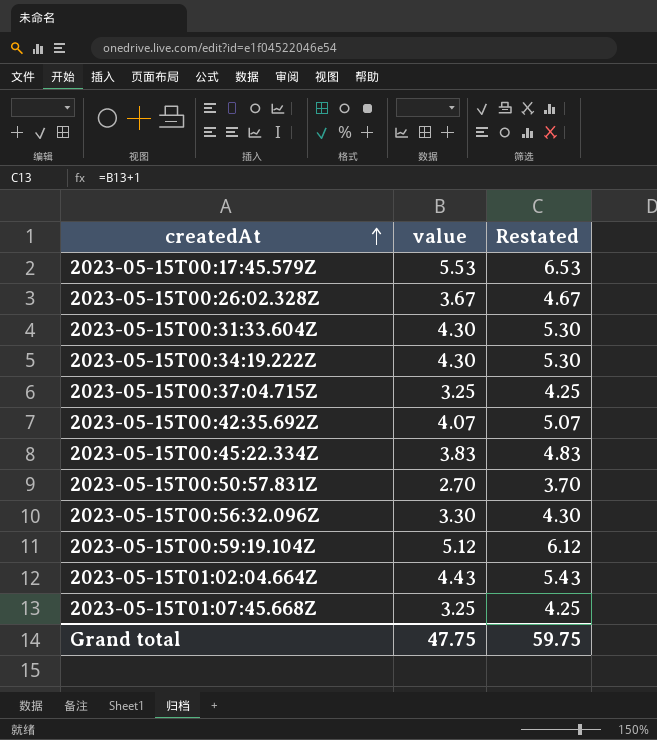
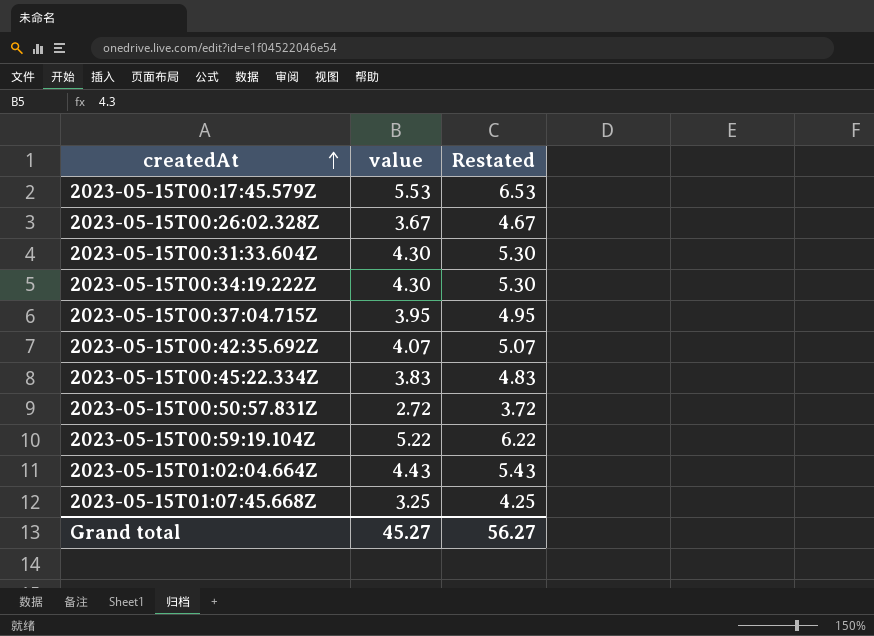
row 2023-05-15T00:56:32.096Z: 3.30 | 4.30 -> none
2023-05-15T00:37:04.715Z | value: 3.25 -> 3.95
2023-05-15T00:37:04.715Z | Restated: 4.25 -> 4.95
2023-05-15T00:50:57.831Z | value: 2.70 -> 2.72
2023-05-15T00:50:57.831Z | Restated: 3.70 -> 3.72
2023-05-15T00:59:19.104Z | value: 5.12 -> 5.22
2023-05-15T00:59:19.104Z | Restated: 6.12 -> 6.22
Grand total | value: 47.75 -> 45.27
Grand total | Restated: 59.75 -> 56.27

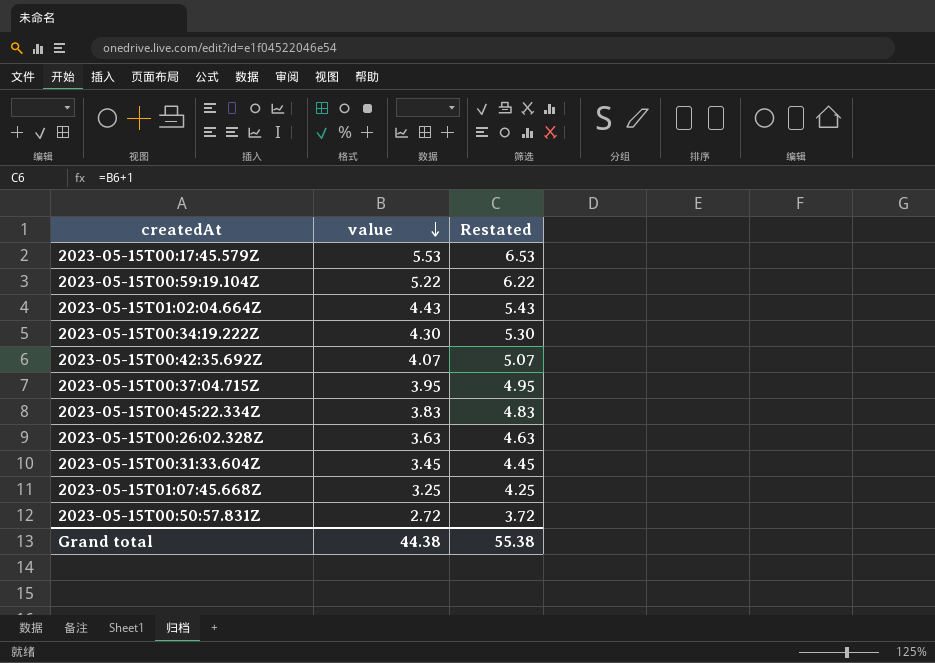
row order: createdAt ascending -> value descending
2023-05-15T00:26:02.328Z | value: 3.67 -> 3.63
2023-05-15T00:26:02.328Z | Restated: 4.67 -> 4.63
2023-05-15T00:31:33.604Z | value: 4.30 -> 3.45
2023-05-15T00:31:33.604Z | Restated: 5.30 -> 4.45
Grand total | value: 45.27 -> 44.38
Grand total | Restated: 56.27 -> 55.38

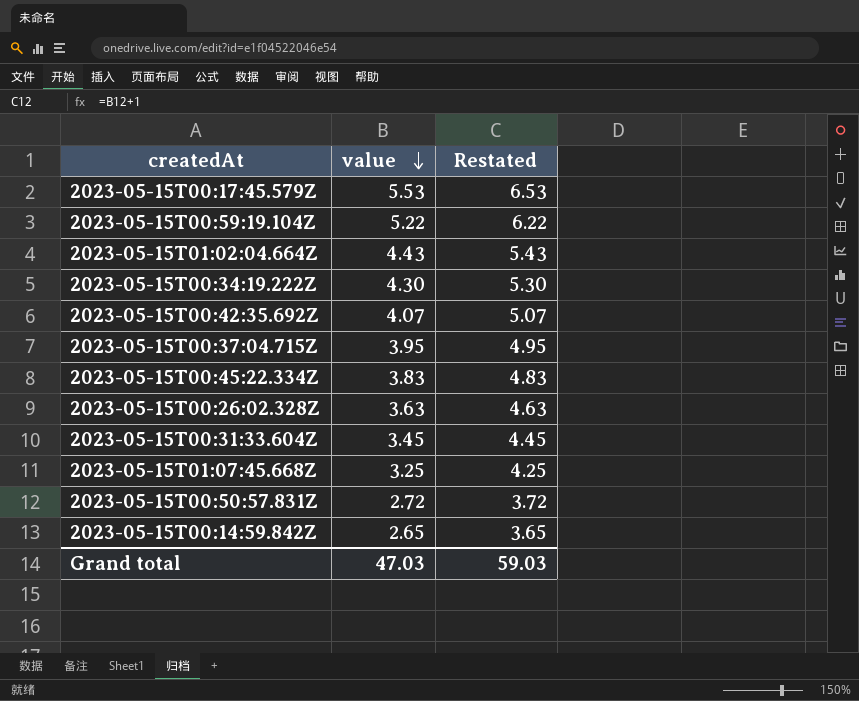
row 2023-05-15T00:14:59.842Z: none -> 2.65 | 3.65
Grand total | value: 44.38 -> 47.03
Grand total | Restated: 55.38 -> 59.03

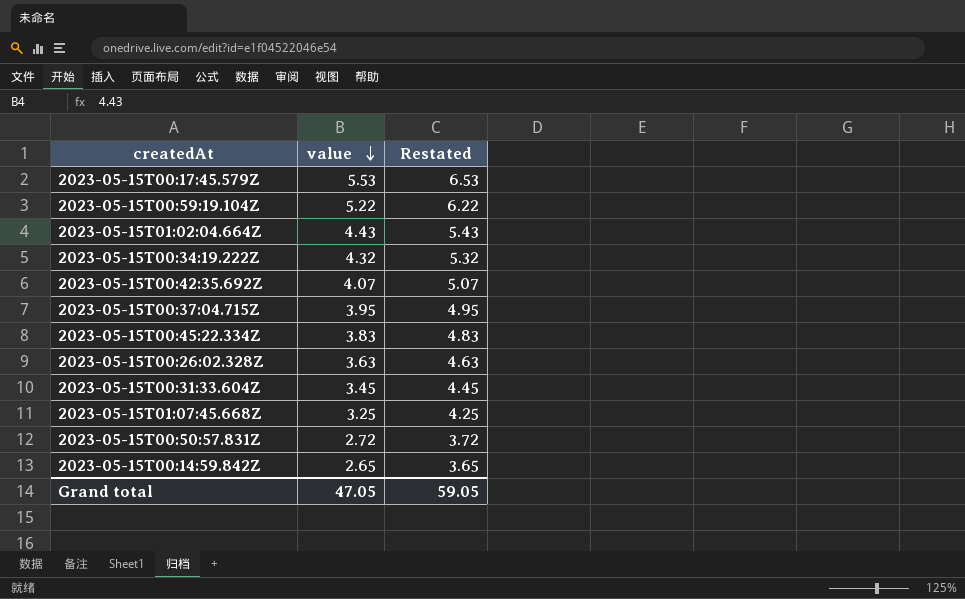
2023-05-15T00:34:19.222Z | value: 4.30 -> 4.32
2023-05-15T00:34:19.222Z | Restated: 5.30 -> 5.32
Grand total | value: 47.03 -> 47.05
Grand total | Restated: 59.03 -> 59.05

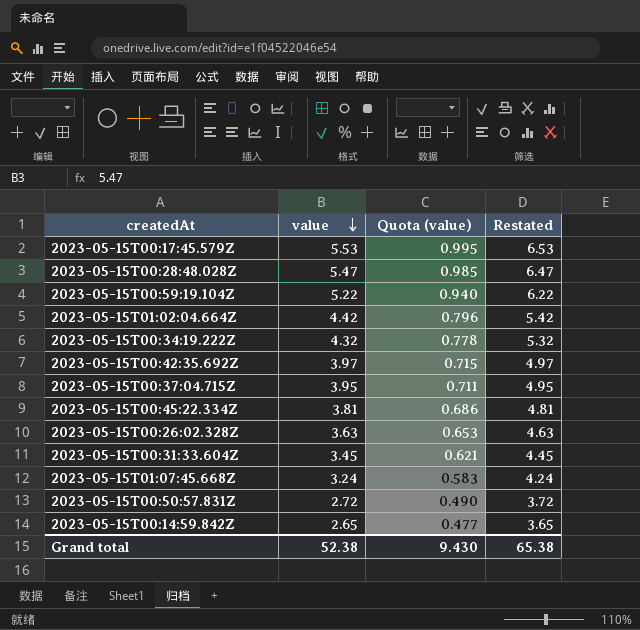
column Quota (value) | formula: none -> [value] * 0.18
row 2023-05-15T00:28:48.028Z: none -> 5.47 | 0.985 | 6.47
2023-05-15T01:02:04.664Z | value: 4.43 -> 4.42
2023-05-15T01:02:04.664Z | Restated: 5.43 -> 5.42
2023-05-15T00:42:35.692Z | value: 4.07 -> 3.97
2023-05-15T00:42:35.692Z | Restated: 5.07 -> 4.97
2023-05-15T00:45:22.334Z | value: 3.83 -> 3.81
2023-05-15T00:45:22.334Z | Restated: 4.83 -> 4.81
2023-05-15T01:07:45.668Z | value: 3.25 -> 3.24
2023-05-15T01:07:45.668Z | Restated: 4.25 -> 4.24
Grand total | value: 47.05 -> 52.38
Grand total | Restated: 59.05 -> 65.38

